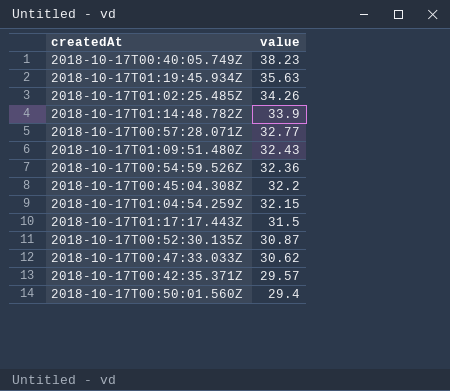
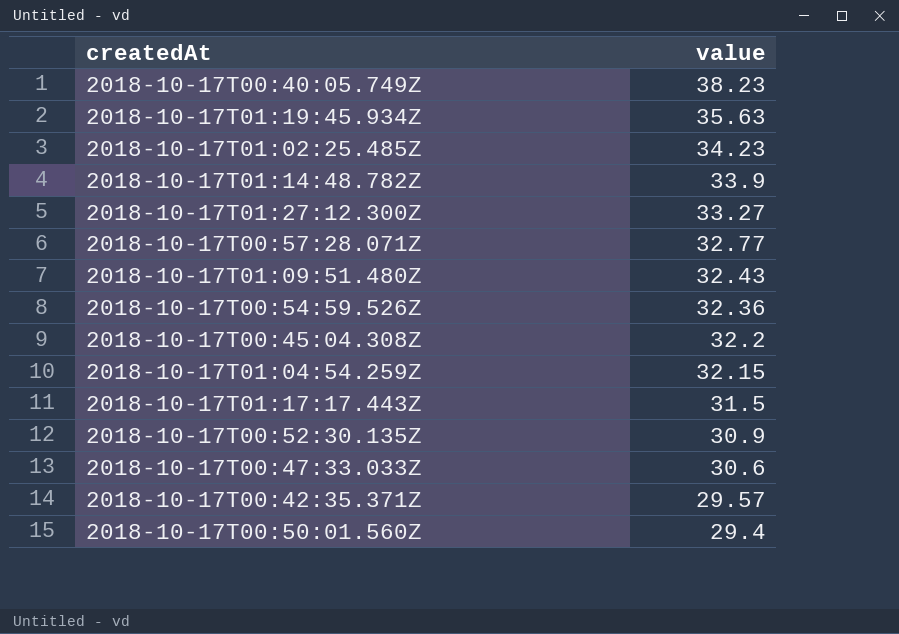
2018-10-17T01:02:25.485Z | value: 34.26 -> 34.23
row 2018-10-17T01:27:12.300Z: none -> 33.27
2018-10-17T00:52:30.135Z | value: 30.87 -> 30.9
2018-10-17T00:47:33.033Z | value: 30.62 -> 30.6

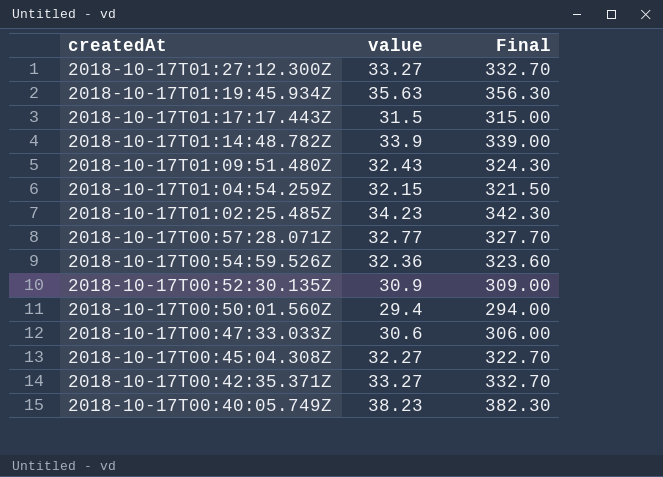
row order: value descending -> createdAt descending
column Final | formula: none -> [value] * 10
2018-10-17T00:45:04.308Z | value: 32.2 -> 32.27
2018-10-17T00:42:35.371Z | value: 29.57 -> 33.27

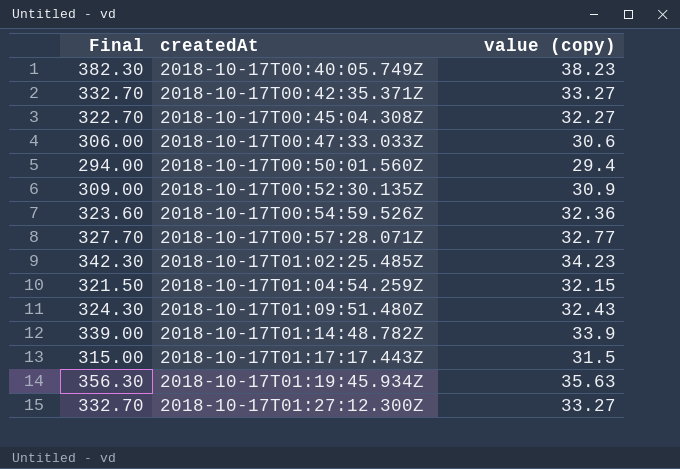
row order: createdAt descending -> createdAt ascending
column Final | position: 3 -> 1
column name: value -> value (copy)

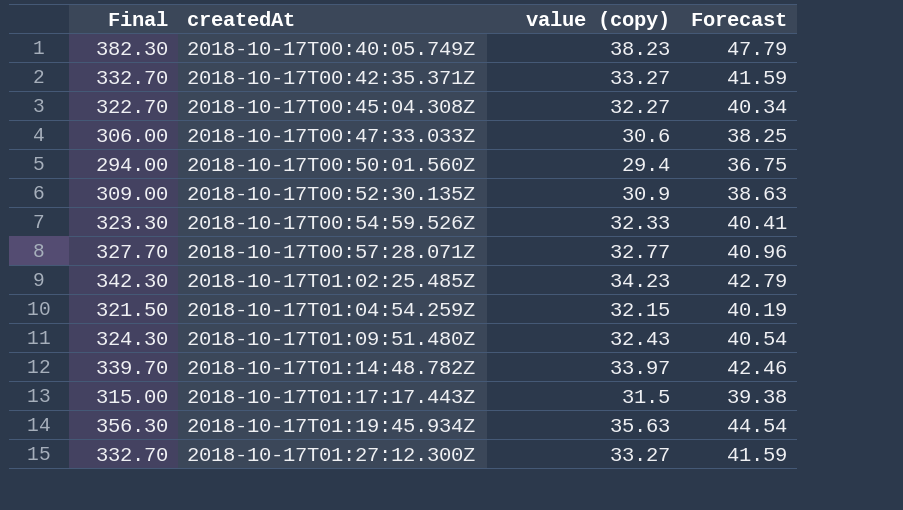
column Forecast | formula: none -> [value (copy)] * 1.25
2018-10-17T00:54:59.526Z | Final: 323.60 -> 323.30
2018-10-17T00:54:59.526Z | value (copy): 32.36 -> 32.33
2018-10-17T01:14:48.782Z | Final: 339.00 -> 339.70
2018-10-17T01:14:48.782Z | value (copy): 33.9 -> 33.97

